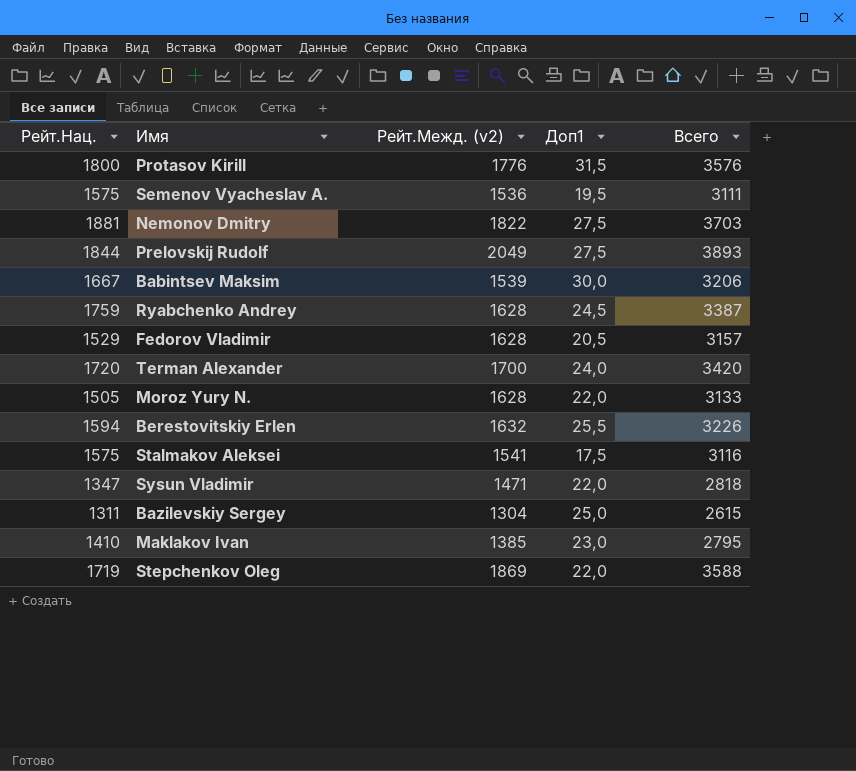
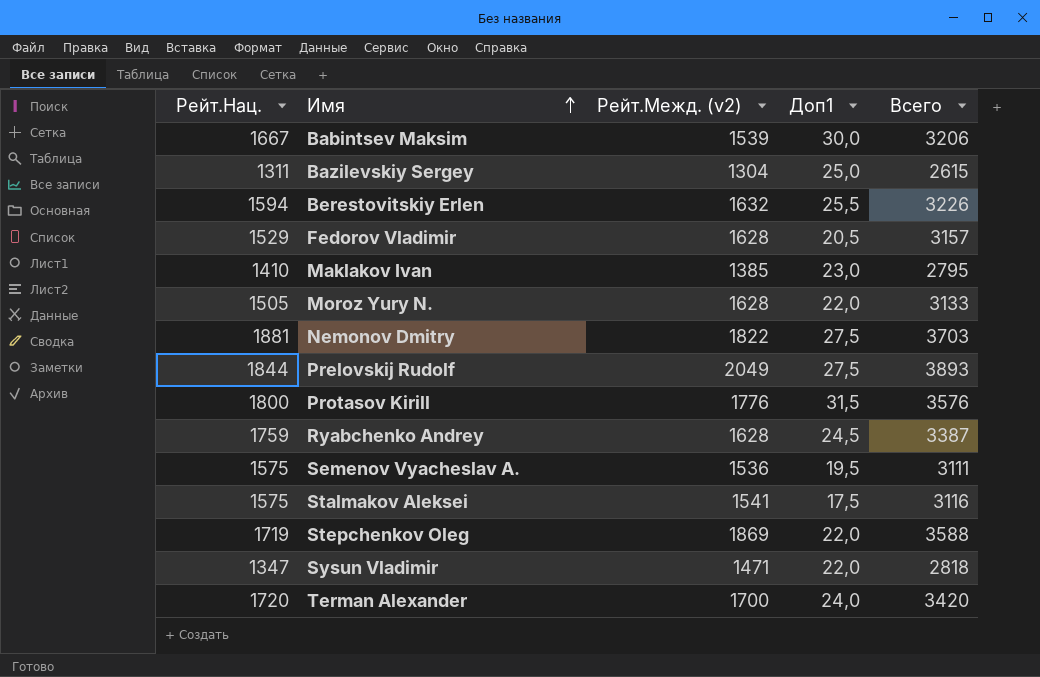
row order: none -> Имя ascending

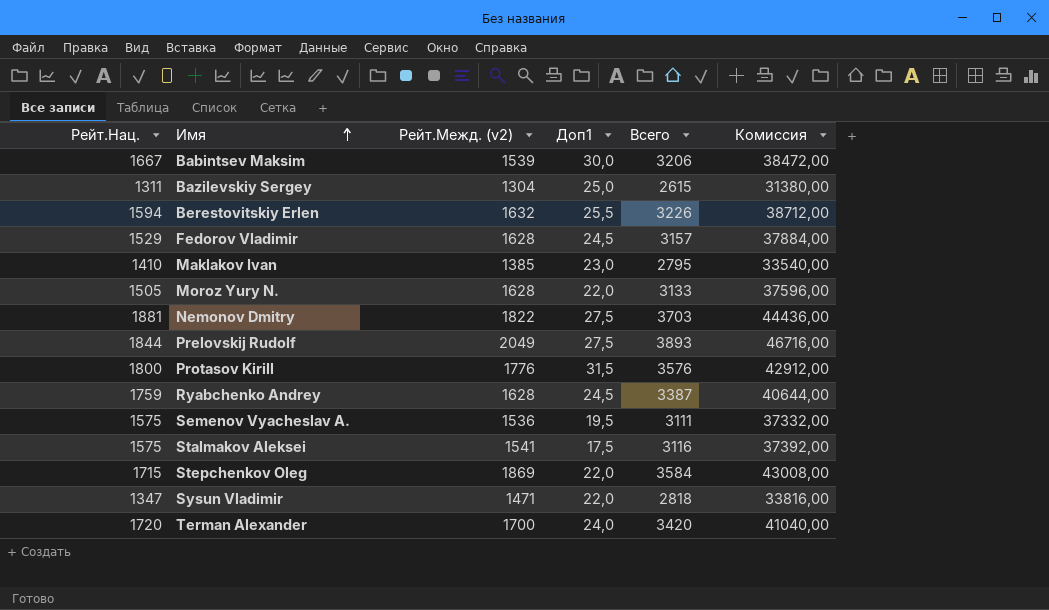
column Комиссия | formula: none -> [Всего] * 12
Fedorov Vladimir | Доп1: 20,5 -> 24,5
Stepchenkov Oleg | Рейт.Нац.: 1719 -> 1715
Stepchenkov Oleg | Всего: 3588 -> 3584

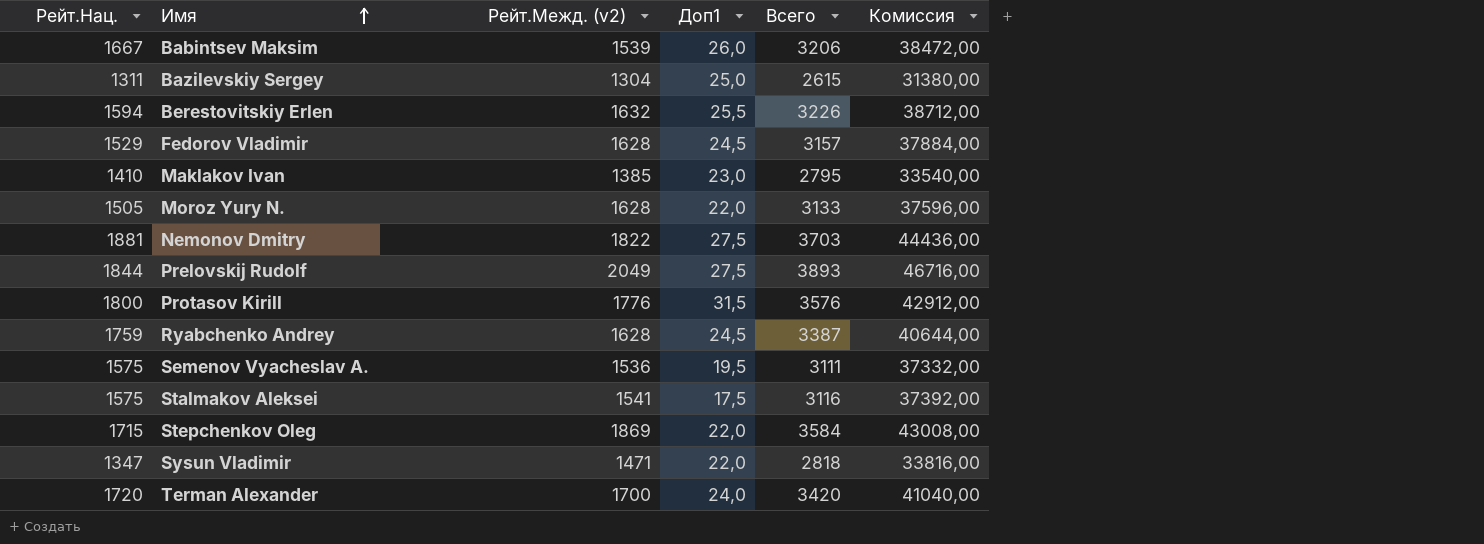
Babintsev Maksim | Доп1: 30,0 -> 26,0

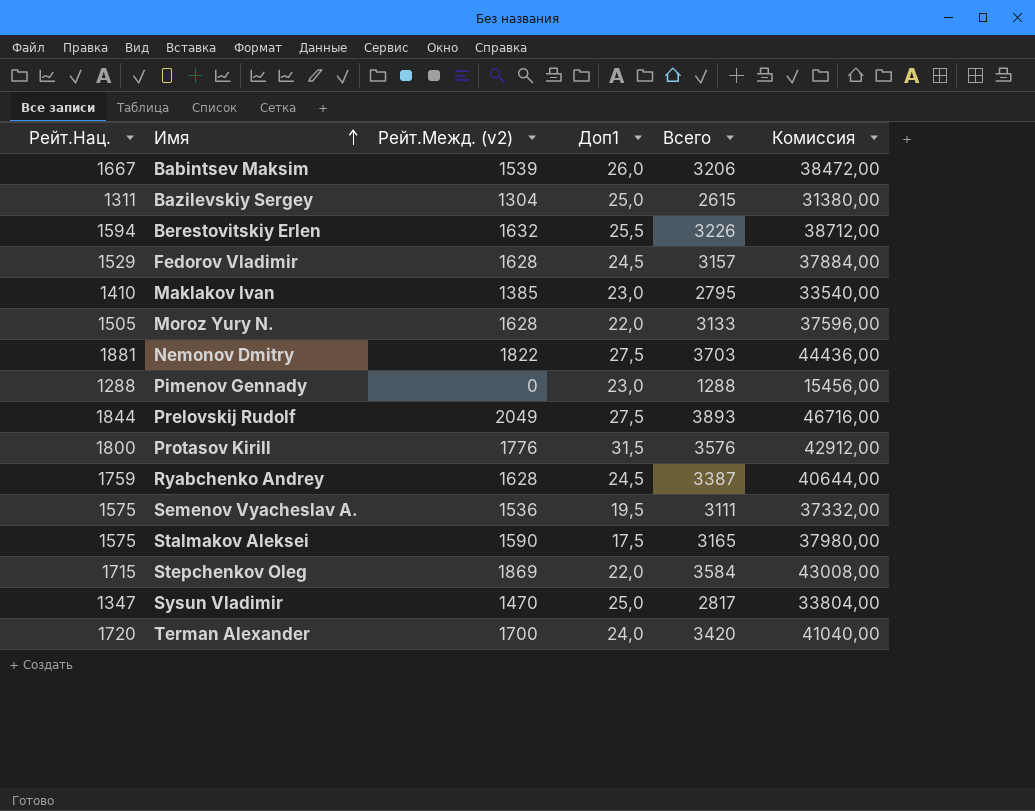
row Pimenov Gennady: none -> 1288 | 0 | 23,0 | 1288 | 15456,00
Stalmakov Aleksei | Рейт.Межд. (v2): 1541 -> 1590
Stalmakov Aleksei | Всего: 3116 -> 3165
Stalmakov Aleksei | Комиссия: 37392,00 -> 37980,00
Sysun Vladimir | Рейт.Межд. (v2): 1471 -> 1470
Sysun Vladimir | Доп1: 22,0 -> 25,0
Sysun Vladimir | Всего: 2818 -> 2817
Sysun Vladimir | Комиссия: 33816,00 -> 33804,00

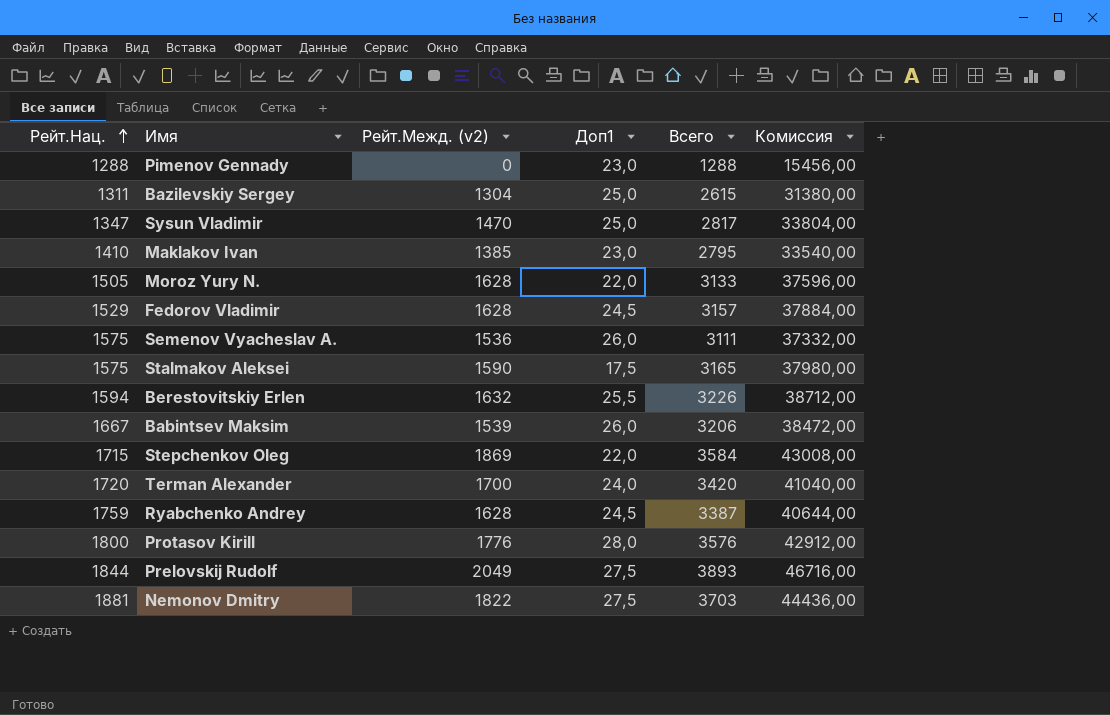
row order: Имя ascending -> Рейт.Нац. ascending
Semenov Vyacheslav A. | Доп1: 19,5 -> 26,0
Protasov Kirill | Доп1: 31,5 -> 28,0

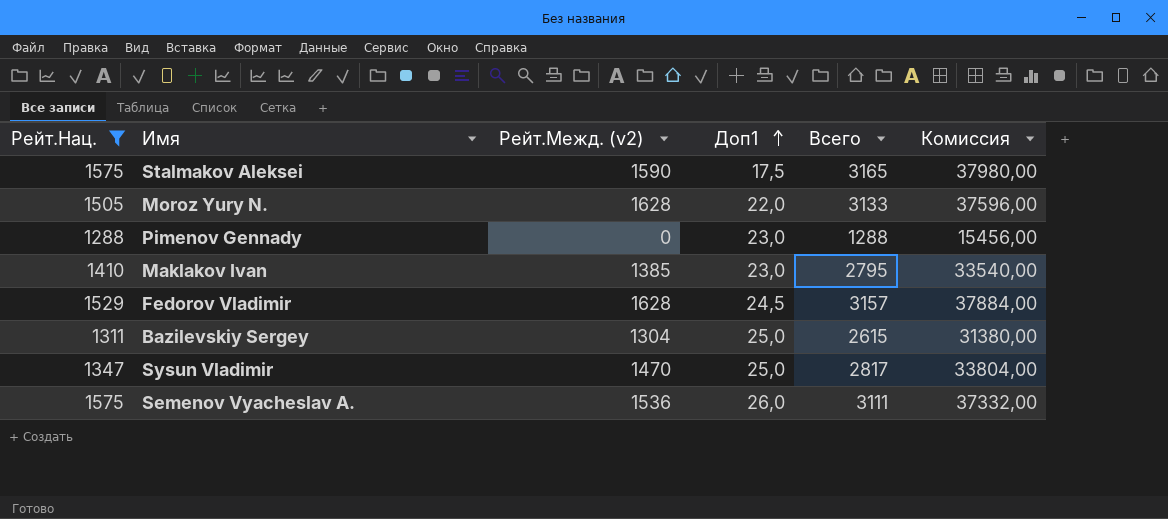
filter: none -> Рейт.Нац. <= 1575
row order: Рейт.Нац. ascending -> Доп1 ascending

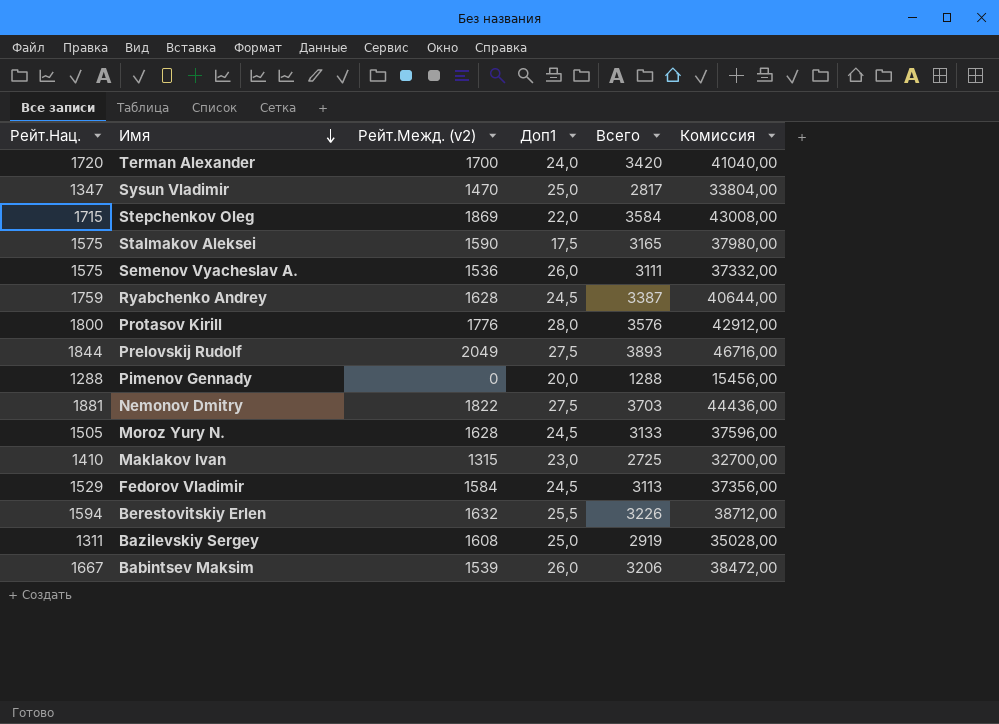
filter: Рейт.Нац. <= 1575 -> none
row order: Доп1 ascending -> Имя descending
Pimenov Gennady | Доп1: 23,0 -> 20,0
Moroz Yury N. | Доп1: 22,0 -> 24,5
Maklakov Ivan | Рейт.Межд. (v2): 1385 -> 1315
Maklakov Ivan | Всего: 2795 -> 2725
Maklakov Ivan | Комиссия: 33540,00 -> 32700,00
Fedorov Vladimir | Рейт.Межд. (v2): 1628 -> 1584
Fedorov Vladimir | Всего: 3157 -> 3113
Fedorov Vladimir | Комиссия: 37884,00 -> 37356,00
Bazilevskiy Sergey | Рейт.Межд. (v2): 1304 -> 1608
Bazilevskiy Sergey | Всего: 2615 -> 2919
Bazilevskiy Sergey | Комиссия: 31380,00 -> 35028,00

